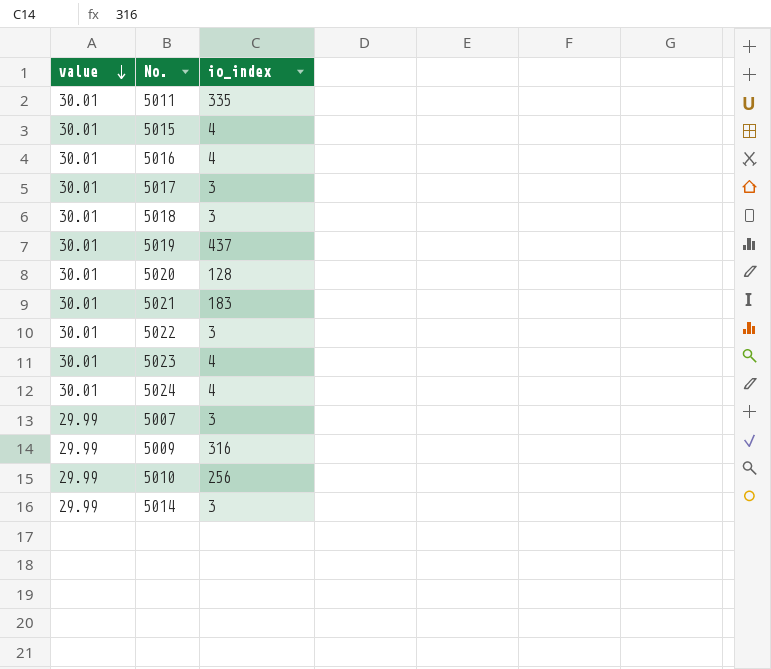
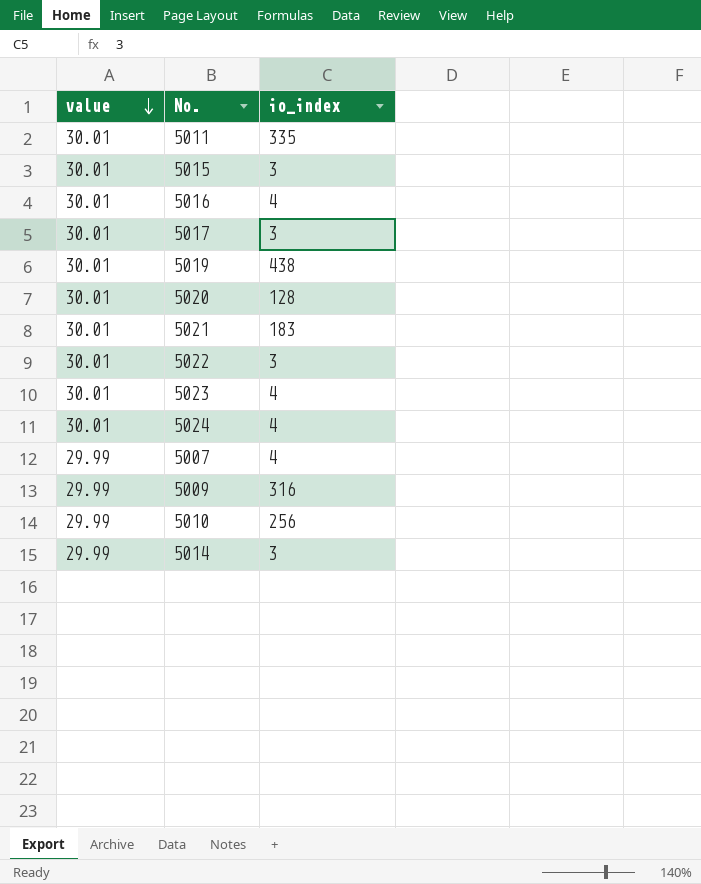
row 5018: 30.01 | 3 -> none
5015 | io_index: 4 -> 3
5019 | io_index: 437 -> 438
5007 | io_index: 3 -> 4

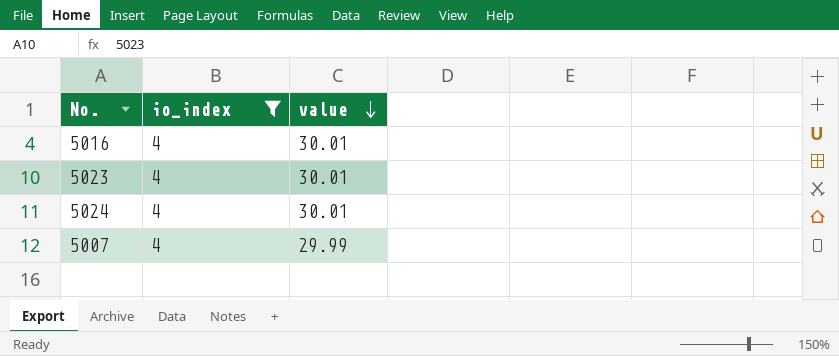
filter: none -> io_index = 4
column value | position: 1 -> 3

